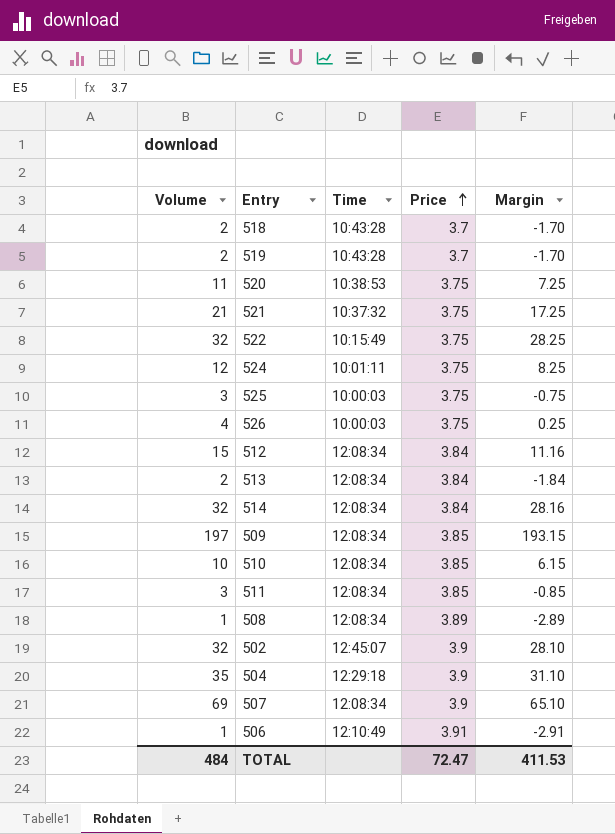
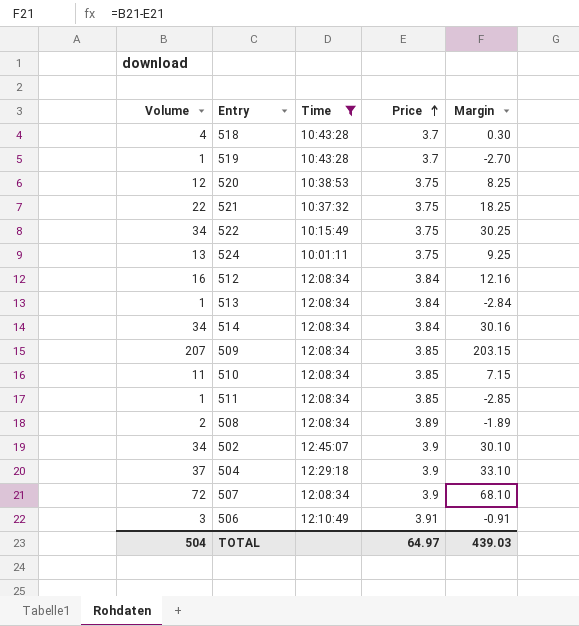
filter: none -> Time != 10:00:03
518 | Volume: 2 -> 4
518 | Margin: -1.70 -> 0.30
519 | Volume: 2 -> 1
519 | Margin: -1.70 -> -2.70
520 | Volume: 11 -> 12
520 | Margin: 7.25 -> 8.25
521 | Volume: 21 -> 22
521 | Margin: 17.25 -> 18.25
522 | Volume: 32 -> 34
522 | Margin: 28.25 -> 30.25
524 | Volume: 12 -> 13
524 | Margin: 8.25 -> 9.25
512 | Volume: 15 -> 16
512 | Margin: 11.16 -> 12.16
513 | Volume: 2 -> 1
513 | Margin: -1.84 -> -2.84
514 | Volume: 32 -> 34
514 | Margin: 28.16 -> 30.16
509 | Volume: 197 -> 207
509 | Margin: 193.15 -> 203.15
510 | Volume: 10 -> 11
510 | Margin: 6.15 -> 7.15
511 | Volume: 3 -> 1
511 | Margin: -0.85 -> -2.85
508 | Volume: 1 -> 2
508 | Margin: -2.89 -> -1.89
502 | Volume: 32 -> 34
502 | Margin: 28.10 -> 30.10
504 | Volume: 35 -> 37
504 | Margin: 31.10 -> 33.10
507 | Volume: 69 -> 72
507 | Margin: 65.10 -> 68.10
506 | Volume: 1 -> 3
506 | Margin: -2.91 -> -0.91
TOTAL | Volume: 484 -> 504
TOTAL | Price: 72.47 -> 64.97
TOTAL | Margin: 411.53 -> 439.03

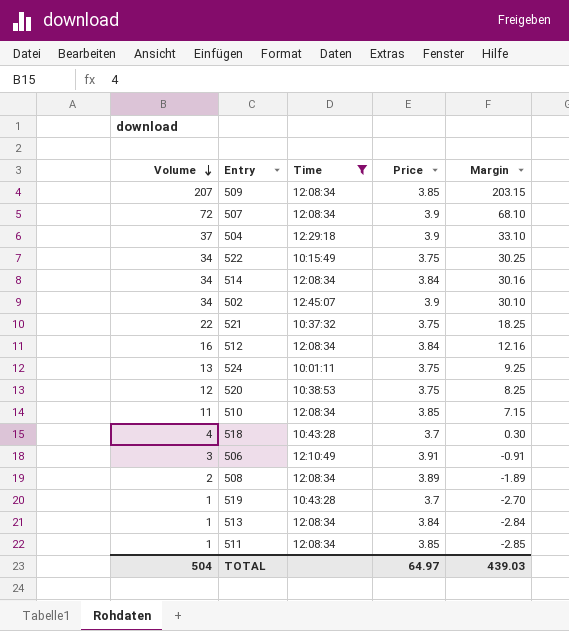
row order: Price ascending -> Volume descending

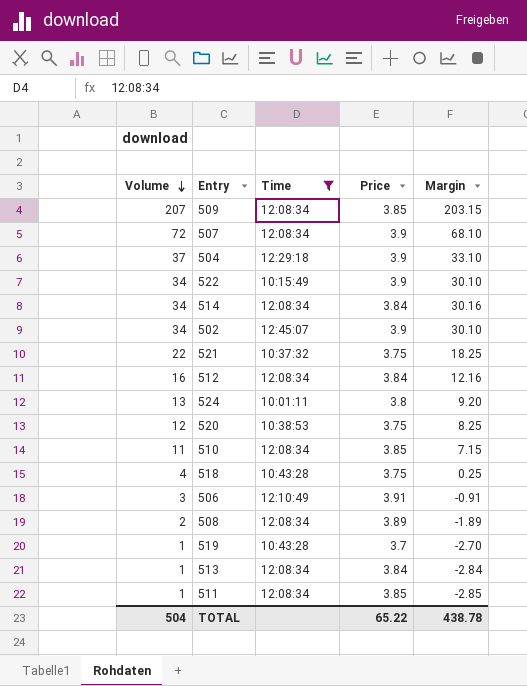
522 | Price: 3.75 -> 3.9
522 | Margin: 30.25 -> 30.10
524 | Price: 3.75 -> 3.8
524 | Margin: 9.25 -> 9.20
518 | Price: 3.7 -> 3.75
518 | Margin: 0.30 -> 0.25
TOTAL | Price: 64.97 -> 65.22
TOTAL | Margin: 439.03 -> 438.78

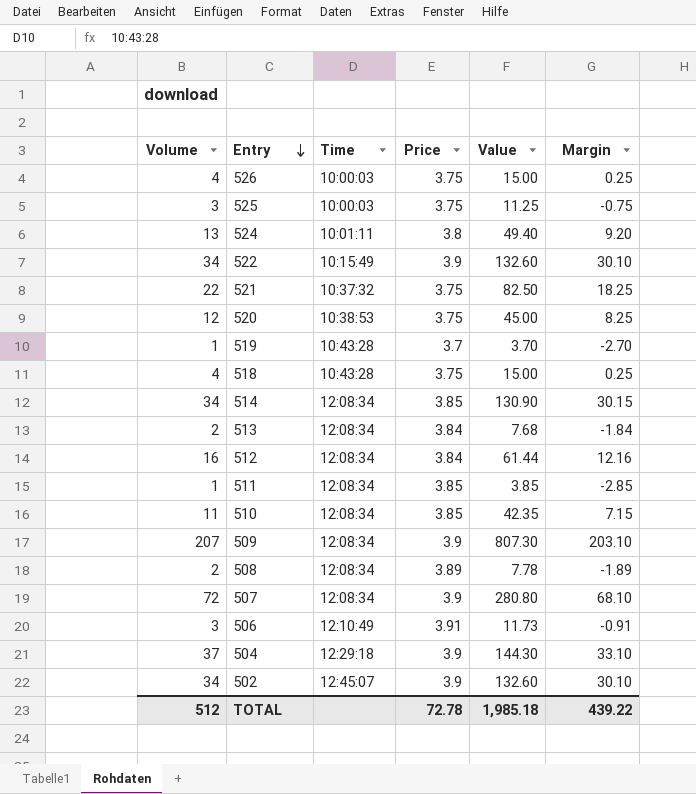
filter: Time != 10:00:03 -> none
row order: Volume descending -> Entry descending
column Value | formula: none -> [Volume] * [Price]
514 | Price: 3.84 -> 3.85
514 | Margin: 30.16 -> 30.15
513 | Volume: 1 -> 2
513 | Margin: -2.84 -> -1.84
509 | Price: 3.85 -> 3.9
509 | Margin: 203.15 -> 203.10
TOTAL | Volume: 504 -> 512
TOTAL | Price: 65.22 -> 72.78
TOTAL | Margin: 438.78 -> 439.22

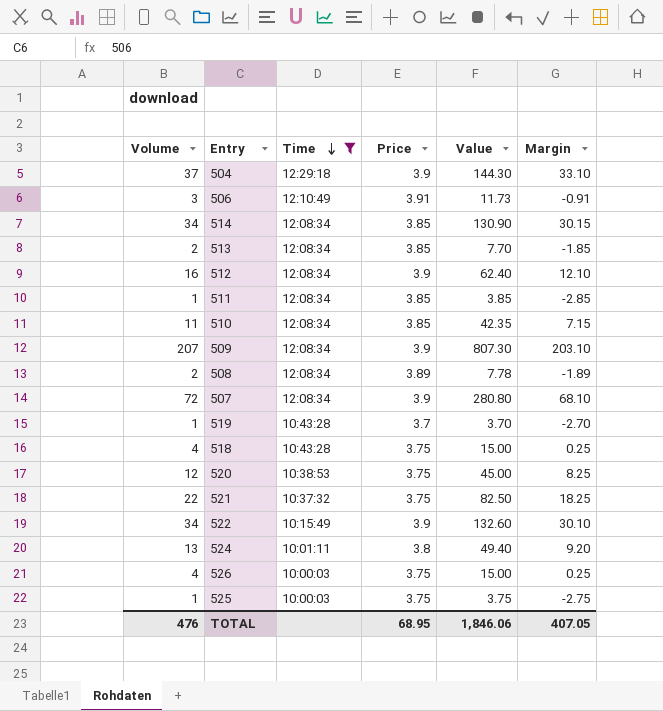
filter: none -> Time != 12:45:07
row order: Entry descending -> Time descending
513 | Price: 3.84 -> 3.85
513 | Value: 7.68 -> 7.70
513 | Margin: -1.84 -> -1.85
512 | Price: 3.84 -> 3.9
512 | Value: 61.44 -> 62.40
512 | Margin: 12.16 -> 12.10
525 | Volume: 3 -> 1
525 | Value: 11.25 -> 3.75
525 | Margin: -0.75 -> -2.75
TOTAL | Volume: 512 -> 476
TOTAL | Price: 72.78 -> 68.95
TOTAL | Value: 1,985.18 -> 1,846.06
TOTAL | Margin: 439.22 -> 407.05

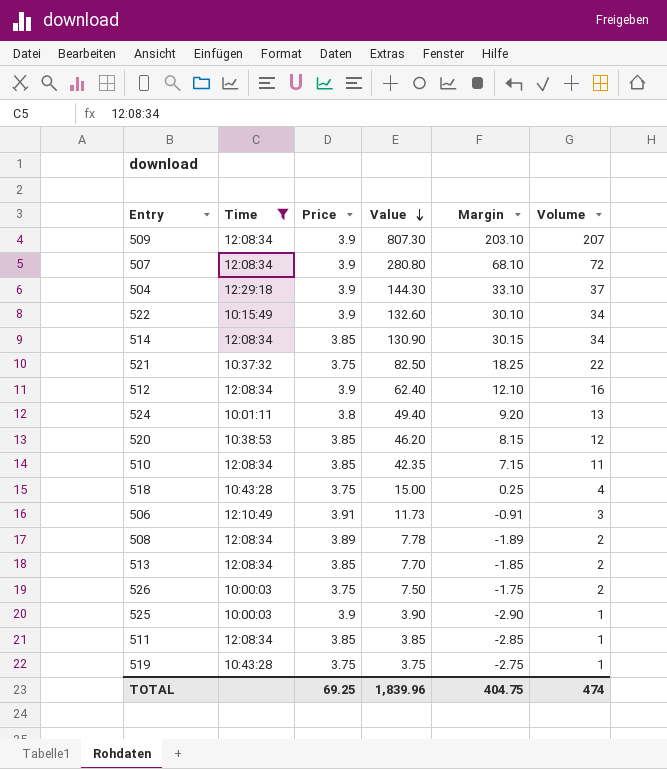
row order: Time descending -> Value descending
column Volume | position: 1 -> 6
520 | Price: 3.75 -> 3.85
520 | Value: 45.00 -> 46.20
520 | Margin: 8.25 -> 8.15
526 | Value: 15.00 -> 7.50
526 | Margin: 0.25 -> -1.75
526 | Volume: 4 -> 2
525 | Price: 3.75 -> 3.9
525 | Value: 3.75 -> 3.90
525 | Margin: -2.75 -> -2.90
519 | Price: 3.7 -> 3.75
519 | Value: 3.70 -> 3.75
519 | Margin: -2.70 -> -2.75
TOTAL | Price: 68.95 -> 69.25
TOTAL | Value: 1,846.06 -> 1,839.96
TOTAL | Margin: 407.05 -> 404.75
TOTAL | Volume: 476 -> 474

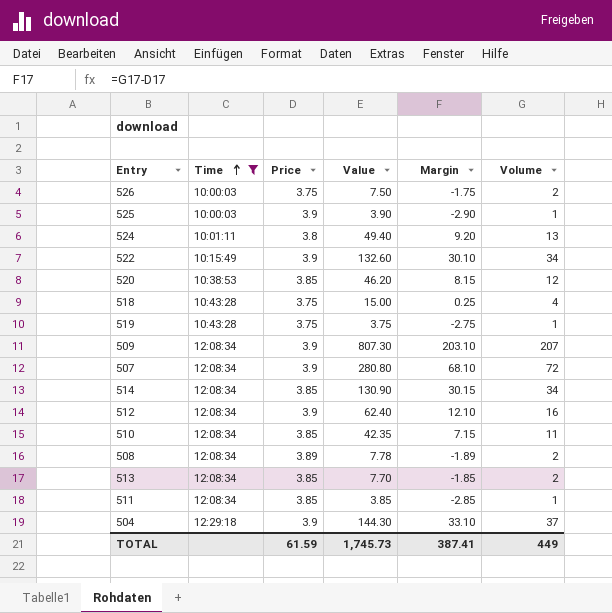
row order: Value descending -> Time ascending
row 521: 10:37:32 | 3.75 | 82.50 | 18.25 | 22 -> none
row 506: 12:10:49 | 3.91 | 11.73 | -0.91 | 3 -> none
TOTAL | Price: 69.25 -> 61.59
TOTAL | Value: 1,839.96 -> 1,745.73
TOTAL | Margin: 404.75 -> 387.41
TOTAL | Volume: 474 -> 449

